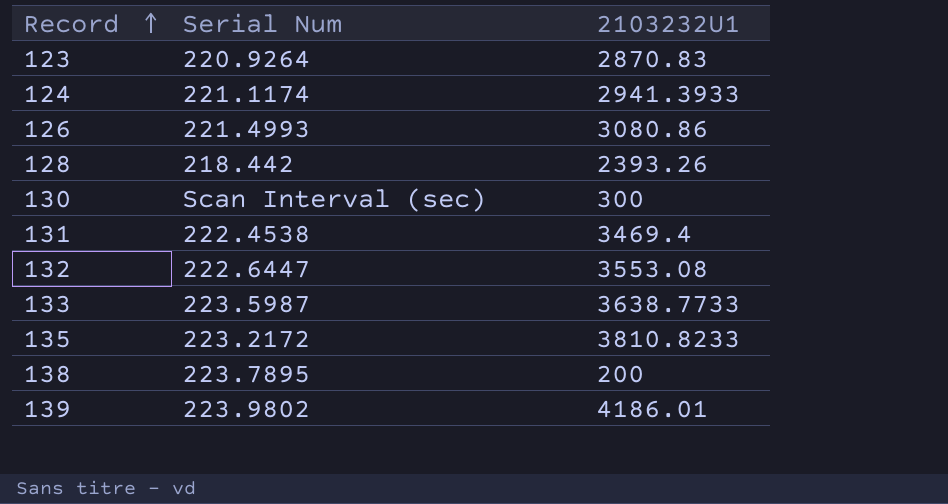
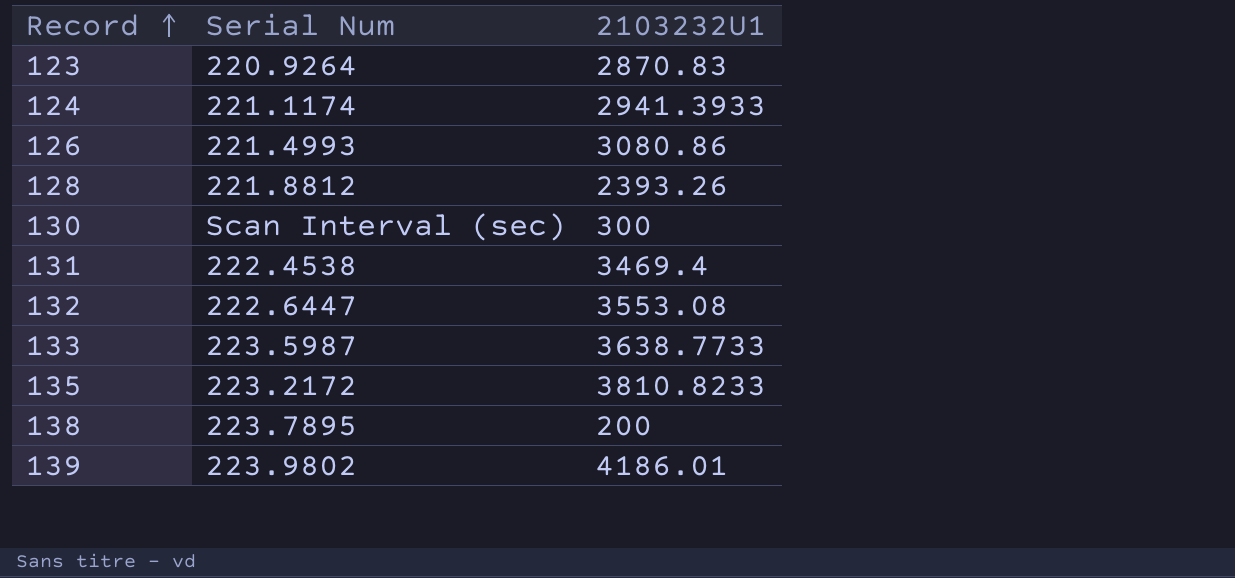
128 | Serial Num: 218.442 -> 221.8812

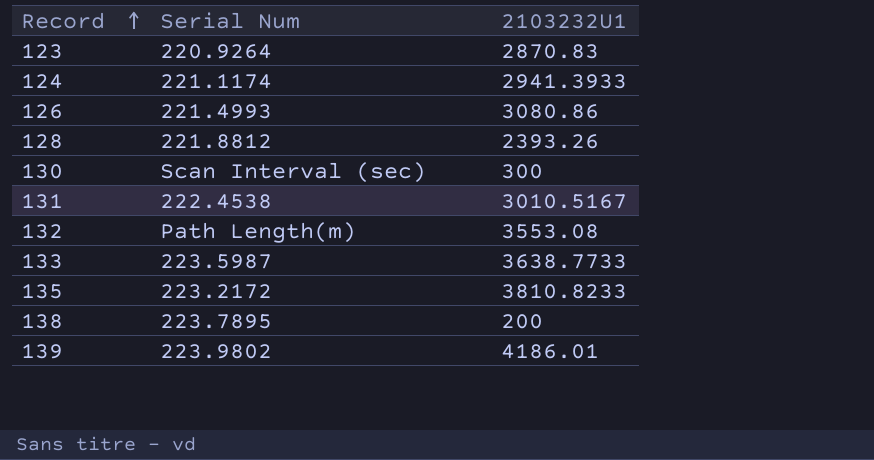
131 | 2103232U1: 3469.4 -> 3010.5167
132 | Serial Num: 222.6447 -> Path Length(m)

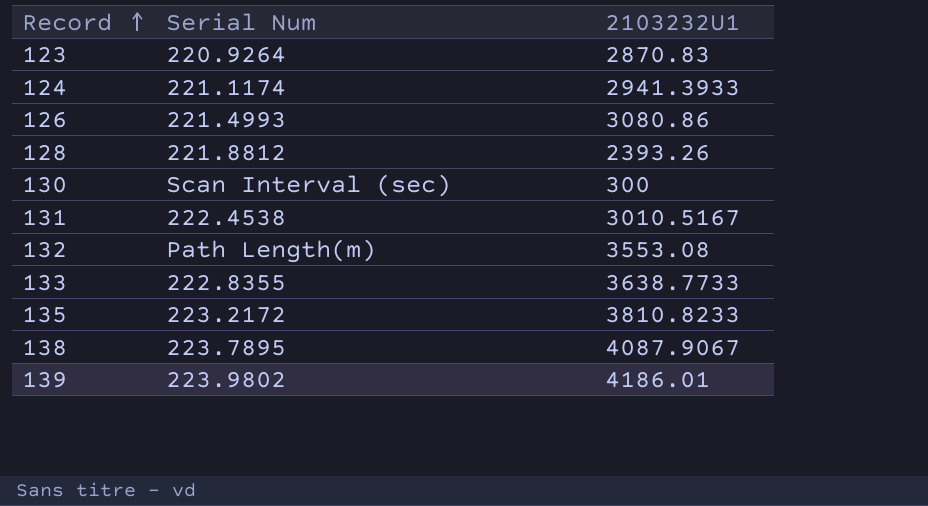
133 | Serial Num: 223.5987 -> 222.8355
138 | 2103232U1: 200 -> 4087.9067

